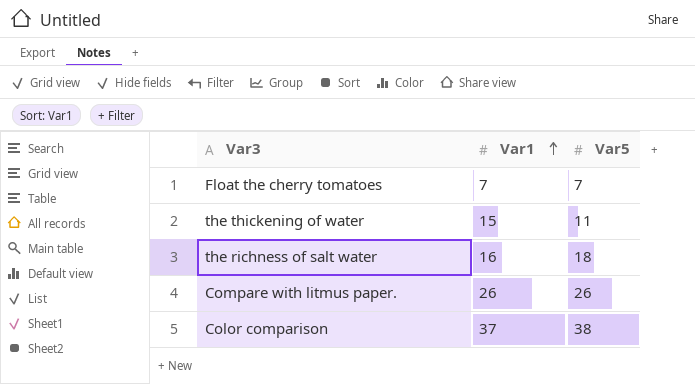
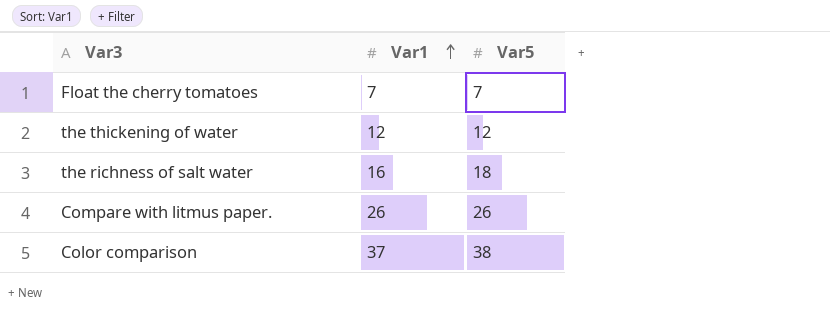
the thickening of water | Var1: 15 -> 12
the thickening of water | Var5: 11 -> 12

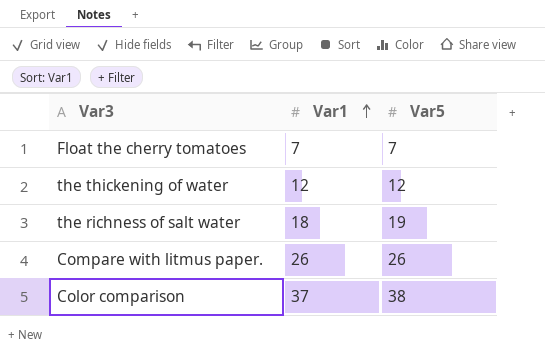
the richness of salt water | Var1: 16 -> 18
the richness of salt water | Var5: 18 -> 19

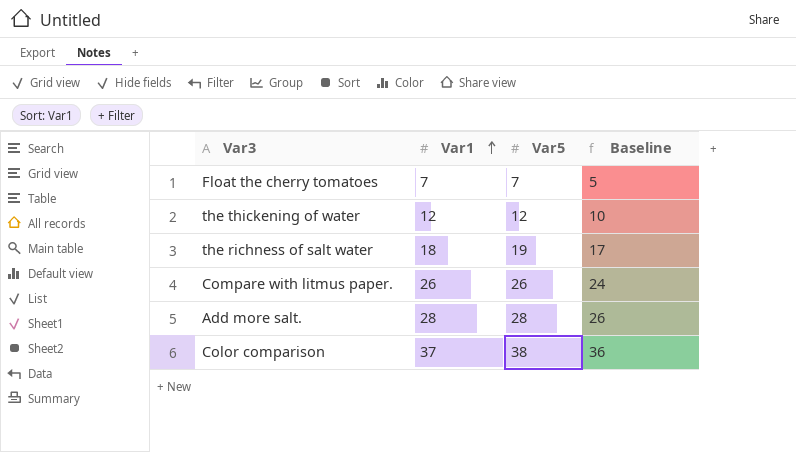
column Baseline | formula: none -> [Var5] - 2
row Add more salt.: none -> 28 | 28 | 26

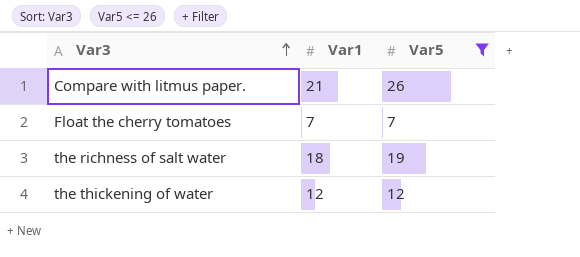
filter: none -> Var5 <= 26
row order: Var1 ascending -> Var3 ascending
column Baseline | formula: [Var5] - 2 -> none
Compare with litmus paper. | Var1: 26 -> 21

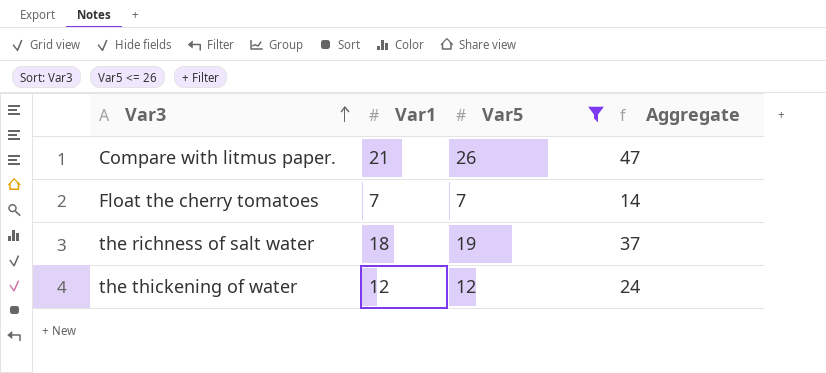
column Aggregate | formula: none -> [Var1] + [Var5]

